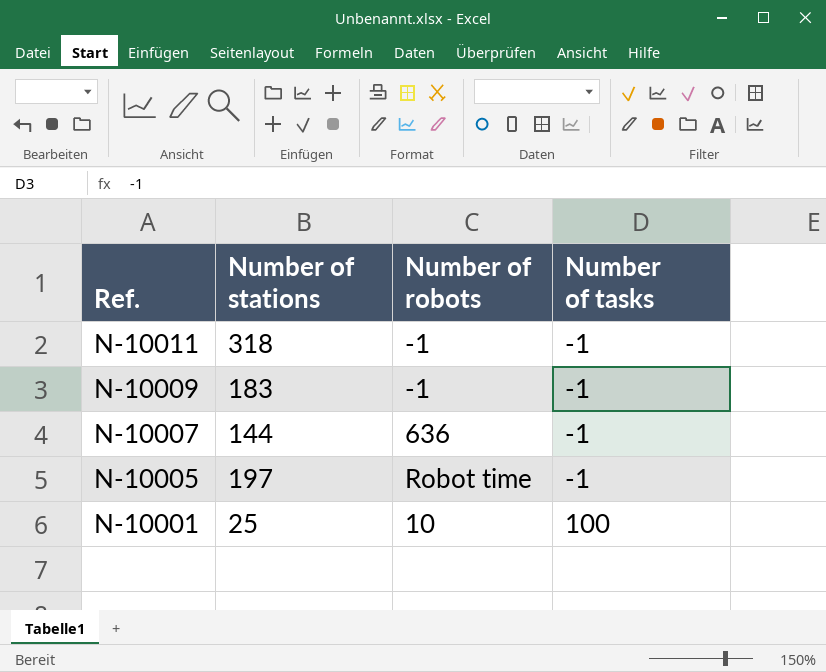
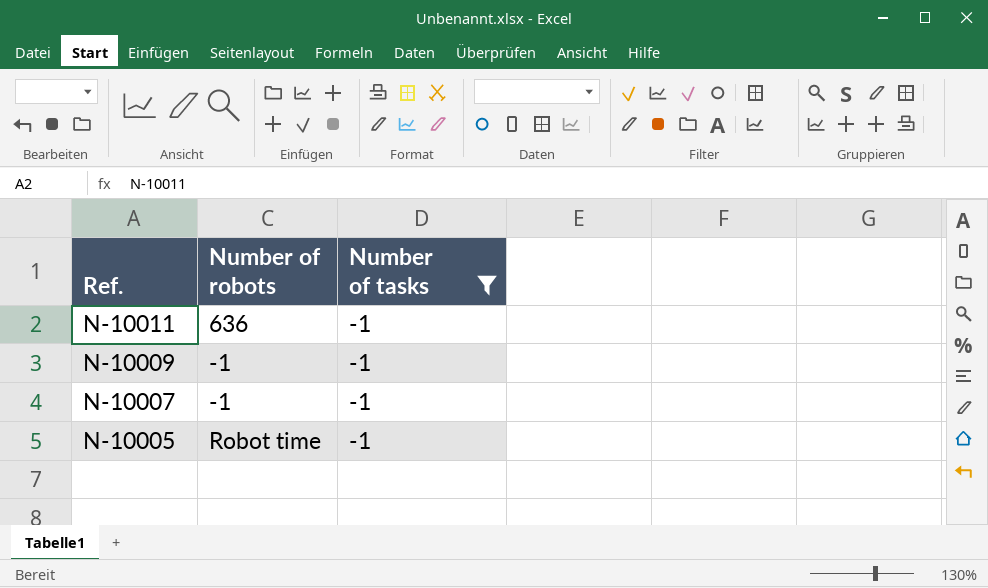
filter: none -> Number of tasks = -1
column Number of stations | position: 2 -> none
N-10011 | Number of robots: -1 -> 636
N-10007 | Number of robots: 636 -> -1

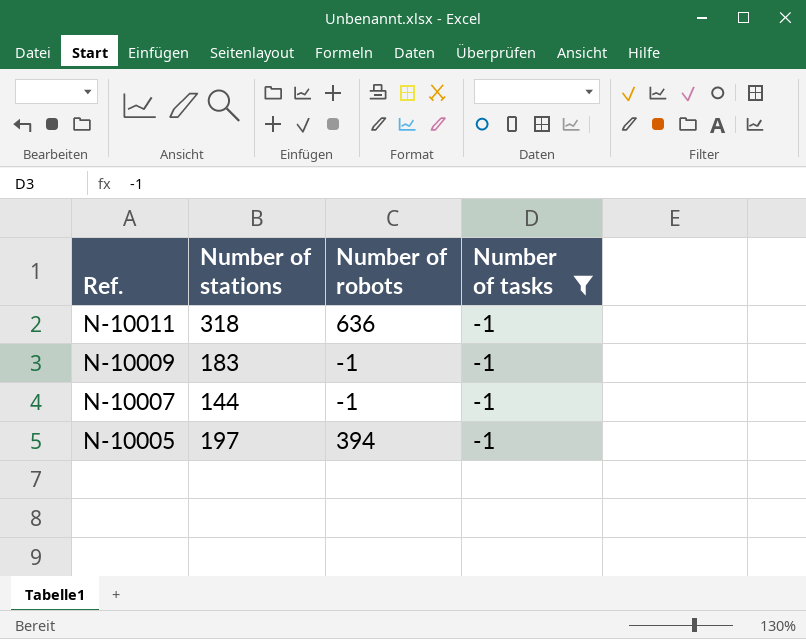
column Number of stations | position: none -> 2
N-10005 | Number of robots: Robot time -> 394

